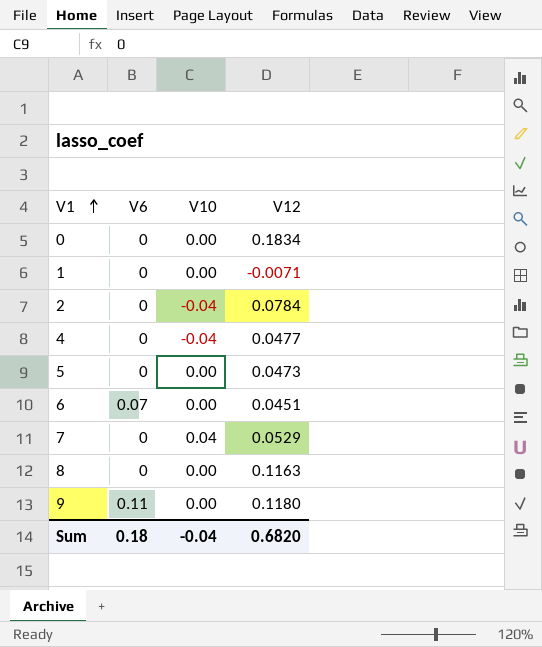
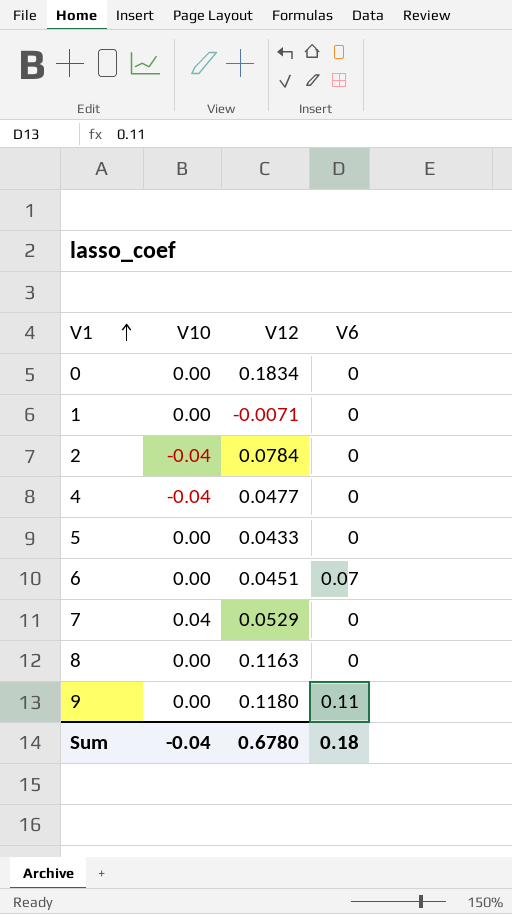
column V6 | position: 2 -> 4
5 | V12: 0.0473 -> 0.0433
Sum | V12: 0.6820 -> 0.6780

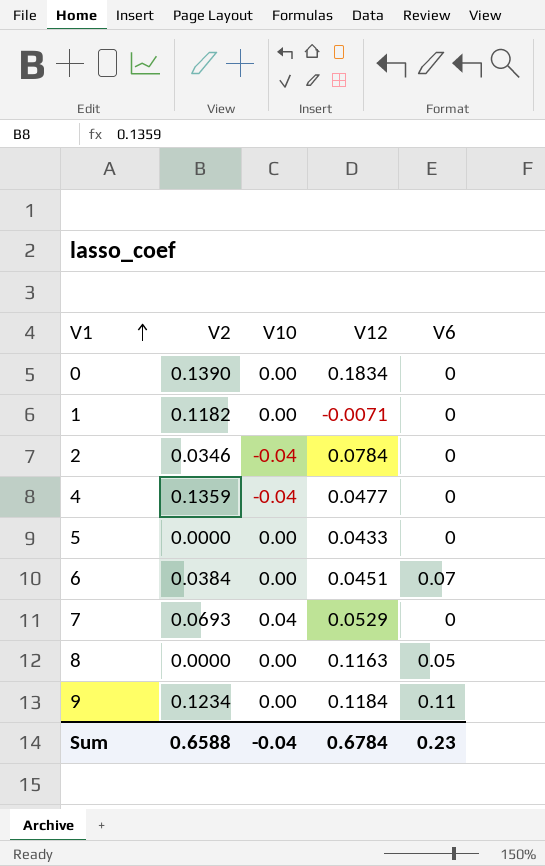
column V2 | position: none -> 2
8 | V6: 0 -> 0.05
9 | V12: 0.1180 -> 0.1184
Sum | V12: 0.6780 -> 0.6784
Sum | V6: 0.18 -> 0.23

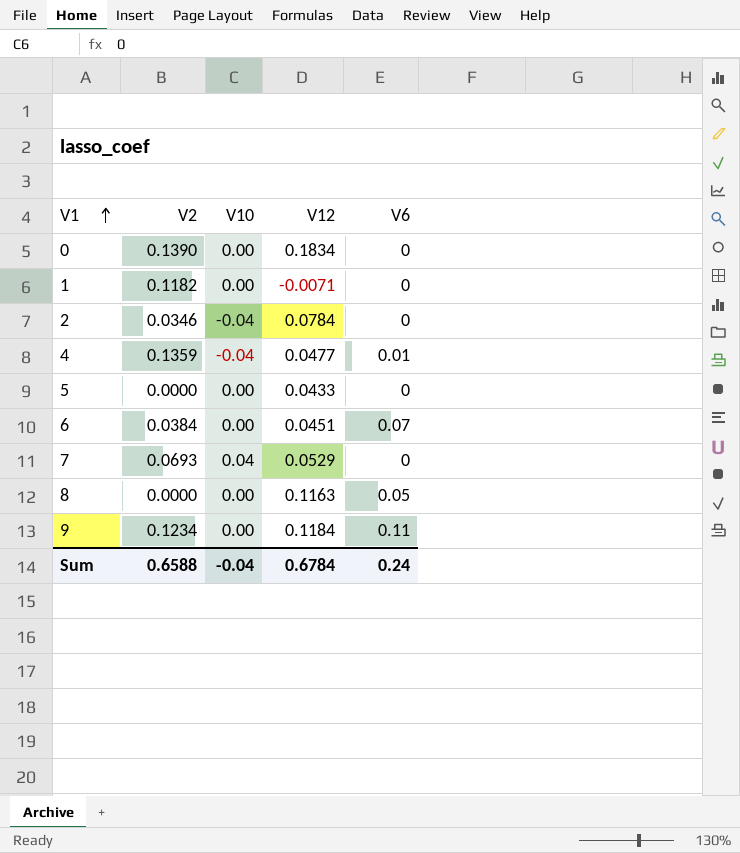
4 | V6: 0 -> 0.01
Sum | V6: 0.23 -> 0.24

